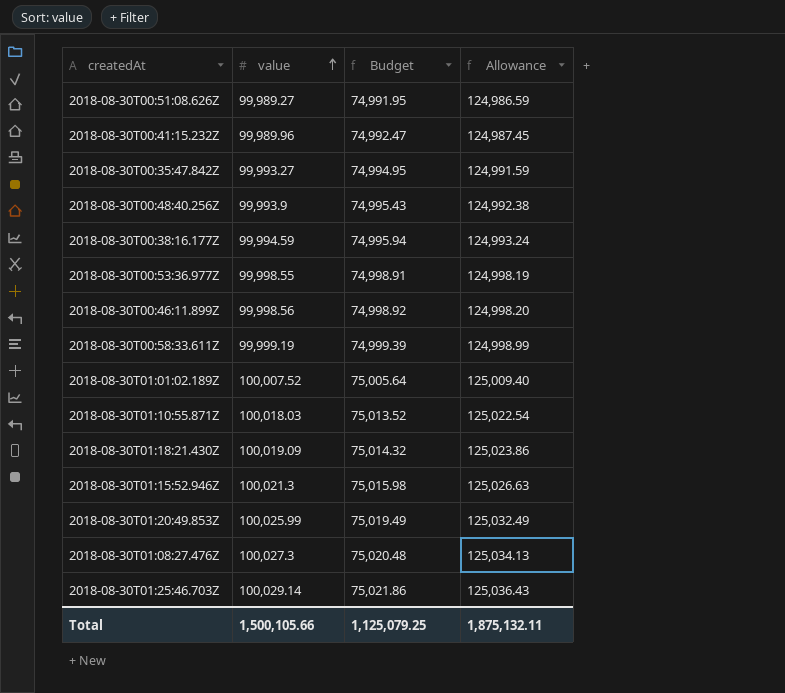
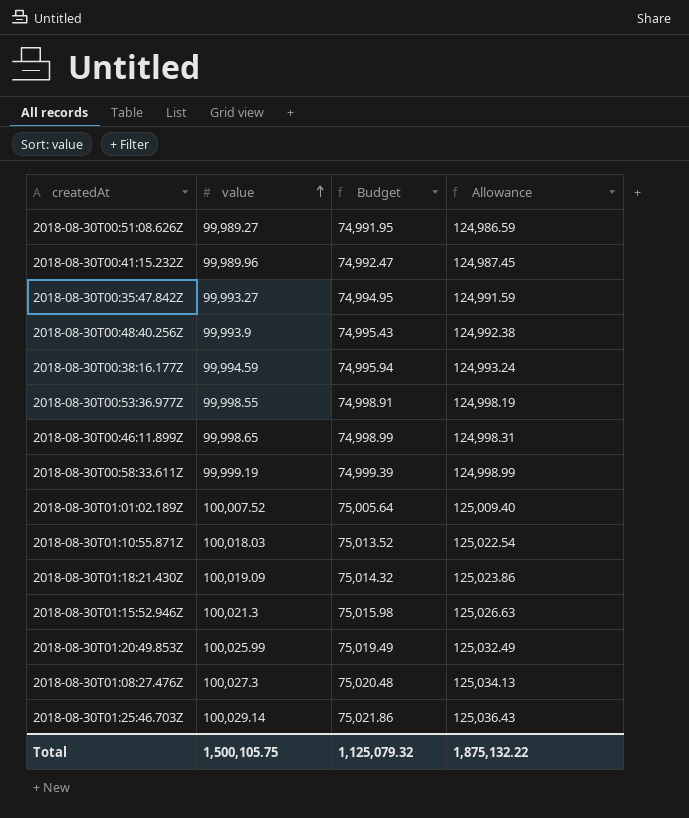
2018-08-30T00:46:11.899Z | value: 99,998.56 -> 99,998.65
2018-08-30T00:46:11.899Z | Budget: 74,998.92 -> 74,998.99
2018-08-30T00:46:11.899Z | Allowance: 124,998.20 -> 124,998.31
Total | value: 1,500,105.66 -> 1,500,105.75
Total | Budget: 1,125,079.25 -> 1,125,079.32
Total | Allowance: 1,875,132.11 -> 1,875,132.22

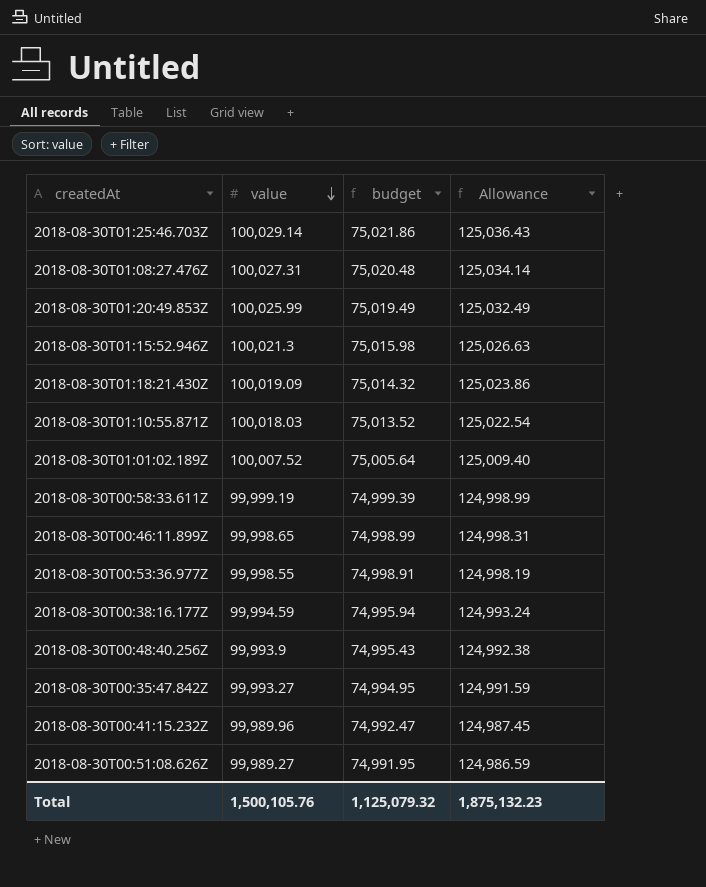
row order: value ascending -> value descending
column name: Budget -> budget
2018-08-30T01:08:27.476Z | value: 100,027.3 -> 100,027.31
2018-08-30T01:08:27.476Z | Allowance: 125,034.13 -> 125,034.14
Total | value: 1,500,105.75 -> 1,500,105.76
Total | Allowance: 1,875,132.22 -> 1,875,132.23

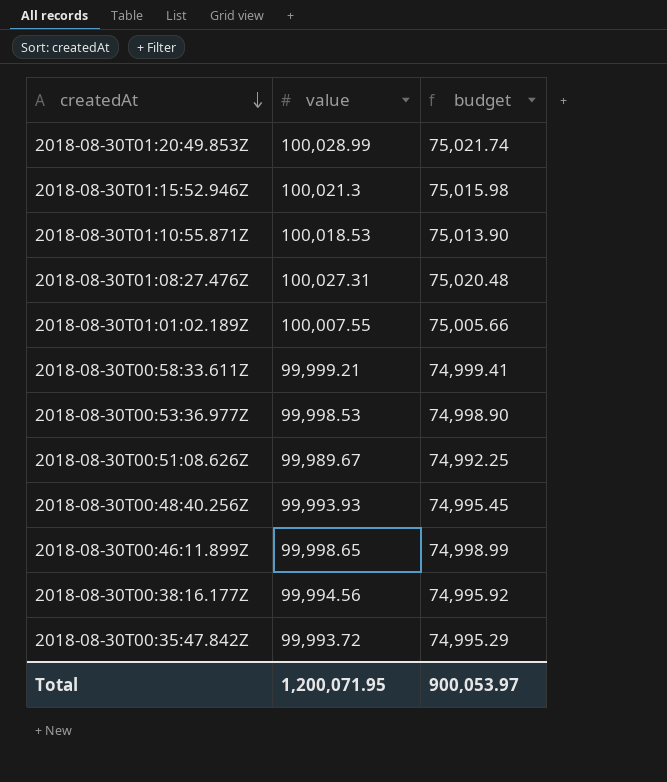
row order: value descending -> createdAt descending
column Allowance | formula: [value] * 1.25 -> none
row 2018-08-30T01:25:46.703Z: 100,029.14 | 75,021.86 | 125,036.43 -> none
row 2018-08-30T01:18:21.430Z: 100,019.09 | 75,014.32 | 125,023.86 -> none
row 2018-08-30T00:41:15.232Z: 99,989.96 | 74,992.47 | 124,987.45 -> none
2018-08-30T01:20:49.853Z | value: 100,025.99 -> 100,028.99
2018-08-30T01:20:49.853Z | budget: 75,019.49 -> 75,021.74
2018-08-30T01:10:55.871Z | value: 100,018.03 -> 100,018.53
2018-08-30T01:10:55.871Z | budget: 75,013.52 -> 75,013.90
2018-08-30T01:01:02.189Z | value: 100,007.52 -> 100,007.55
2018-08-30T01:01:02.189Z | budget: 75,005.64 -> 75,005.66
2018-08-30T00:58:33.611Z | value: 99,999.19 -> 99,999.21
2018-08-30T00:58:33.611Z | budget: 74,999.39 -> 74,999.41
2018-08-30T00:53:36.977Z | value: 99,998.55 -> 99,998.53
2018-08-30T00:53:36.977Z | budget: 74,998.91 -> 74,998.90
2018-08-30T00:51:08.626Z | value: 99,989.27 -> 99,989.67
2018-08-30T00:51:08.626Z | budget: 74,991.95 -> 74,992.25
2018-08-30T00:48:40.256Z | value: 99,993.9 -> 99,993.93
2018-08-30T00:48:40.256Z | budget: 74,995.43 -> 74,995.45
2018-08-30T00:38:16.177Z | value: 99,994.59 -> 99,994.56
2018-08-30T00:38:16.177Z | budget: 74,995.94 -> 74,995.92
2018-08-30T00:35:47.842Z | value: 99,993.27 -> 99,993.72
2018-08-30T00:35:47.842Z | budget: 74,994.95 -> 74,995.29
Total | value: 1,500,105.76 -> 1,200,071.95
Total | budget: 1,125,079.32 -> 900,053.97

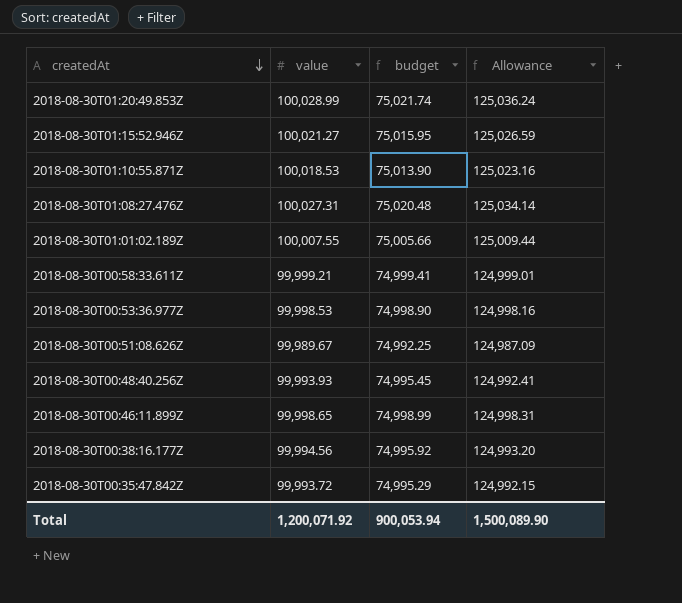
column Allowance | formula: none -> [value] * 1.25
2018-08-30T01:15:52.946Z | value: 100,021.3 -> 100,021.27
2018-08-30T01:15:52.946Z | budget: 75,015.98 -> 75,015.95
Total | value: 1,200,071.95 -> 1,200,071.92
Total | budget: 900,053.97 -> 900,053.94

